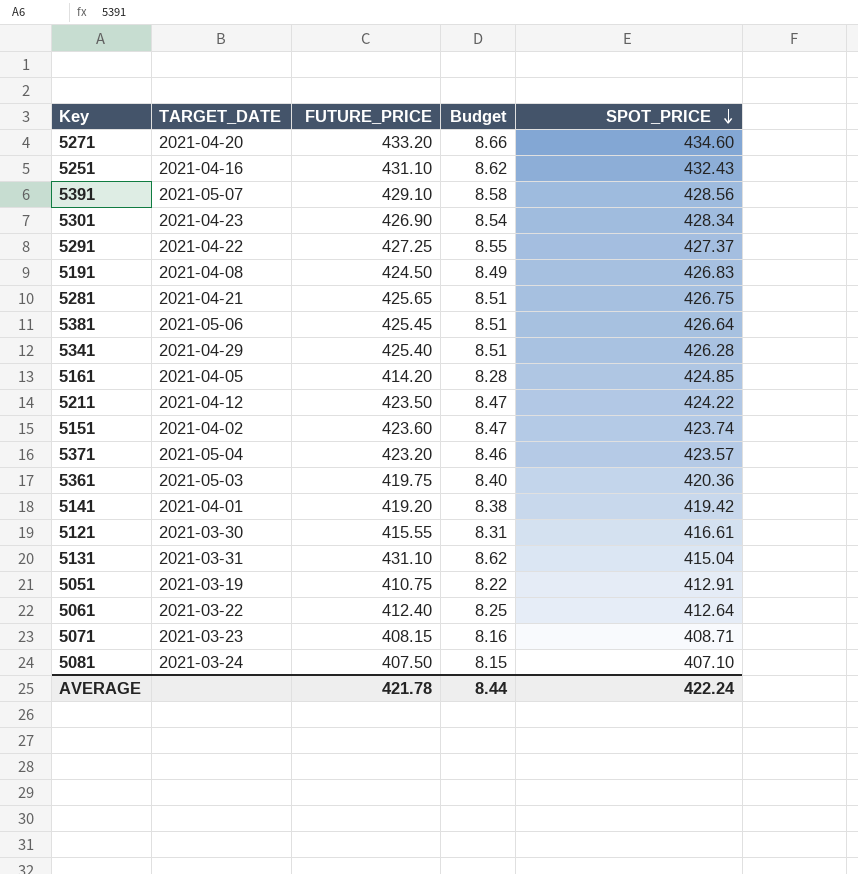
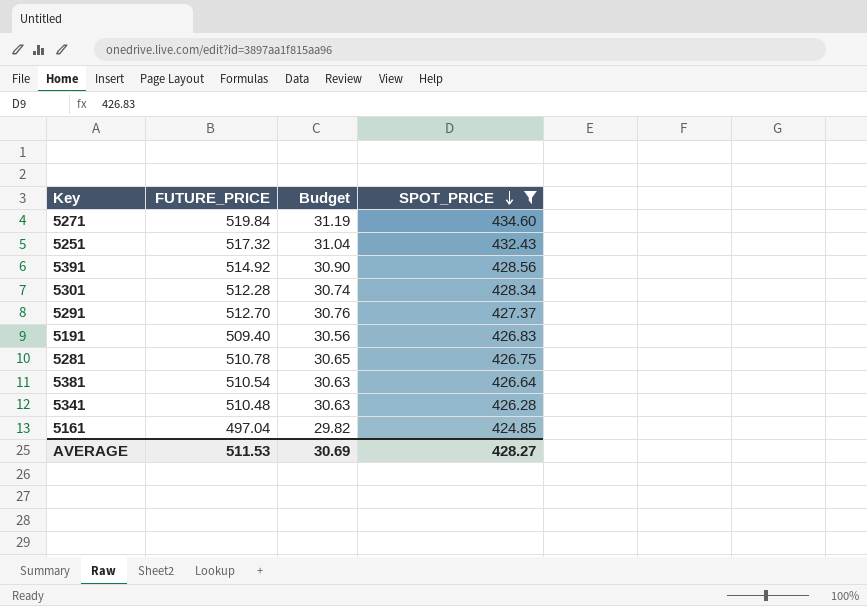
filter: none -> SPOT_PRICE >= 424.85
column TARGET_DATE | position: 2 -> none
column Budget | formula: [FUTURE_PRICE] * 0.02 -> [FUTURE_PRICE] * 0.06
5271 | FUTURE_PRICE: 433.20 -> 519.84
5251 | FUTURE_PRICE: 431.10 -> 517.32
5391 | FUTURE_PRICE: 429.10 -> 514.92
5301 | FUTURE_PRICE: 426.90 -> 512.28
5291 | FUTURE_PRICE: 427.25 -> 512.70
5191 | FUTURE_PRICE: 424.50 -> 509.40
5281 | FUTURE_PRICE: 425.65 -> 510.78
5381 | FUTURE_PRICE: 425.45 -> 510.54
5341 | FUTURE_PRICE: 425.40 -> 510.48
5161 | FUTURE_PRICE: 414.20 -> 497.04
AVERAGE | FUTURE_PRICE: 421.78 -> 511.53
AVERAGE | Budget: 8.44 -> 30.69
AVERAGE | SPOT_PRICE: 422.24 -> 428.27

